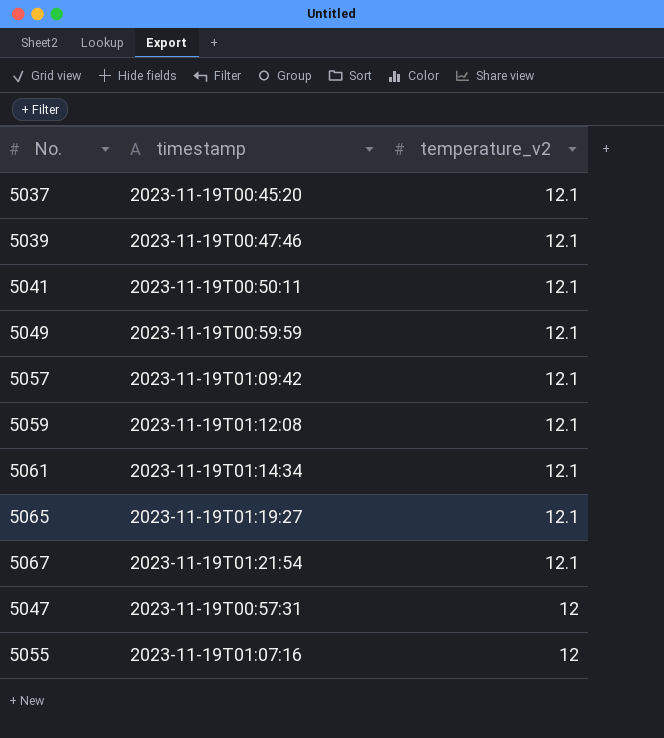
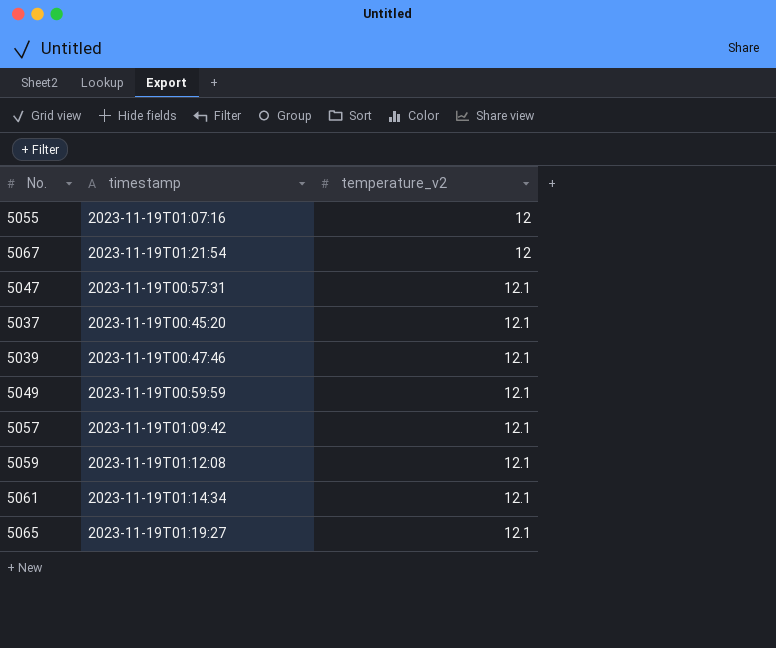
row order: temperature_v2 descending -> temperature_v2 ascending
row 5041: 2023-11-19T00:50:11 | 12.1 -> none
5067 | temperature_v2: 12.1 -> 12
5047 | temperature_v2: 12 -> 12.1

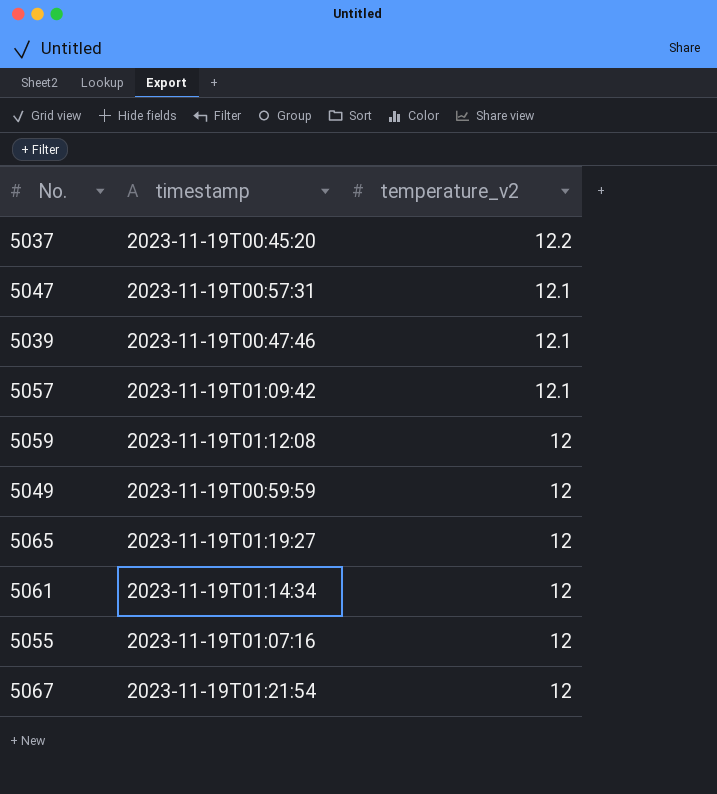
row order: temperature_v2 ascending -> temperature_v2 descending
5037 | temperature_v2: 12.1 -> 12.2
5059 | temperature_v2: 12.1 -> 12
5049 | temperature_v2: 12.1 -> 12
5065 | temperature_v2: 12.1 -> 12
5061 | temperature_v2: 12.1 -> 12

